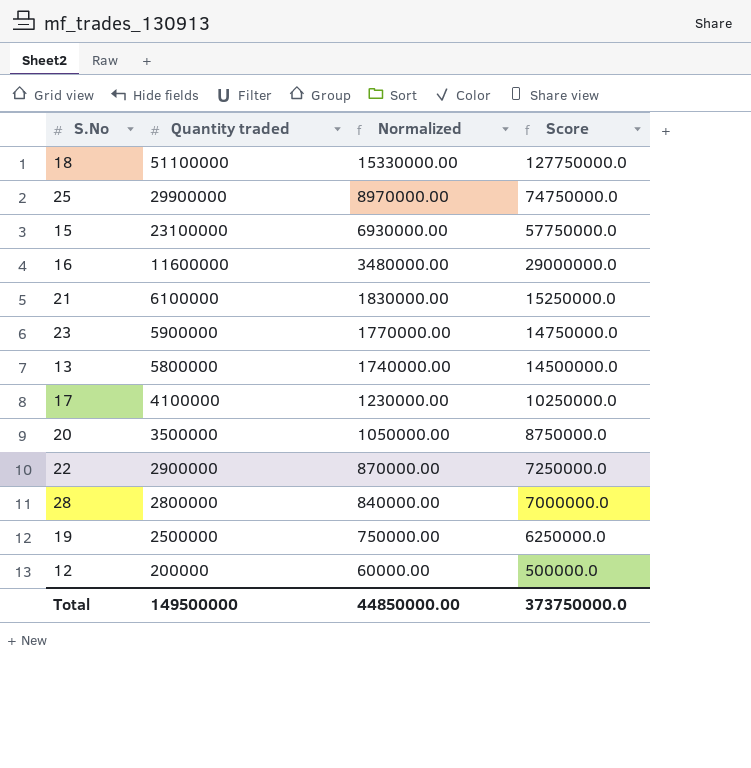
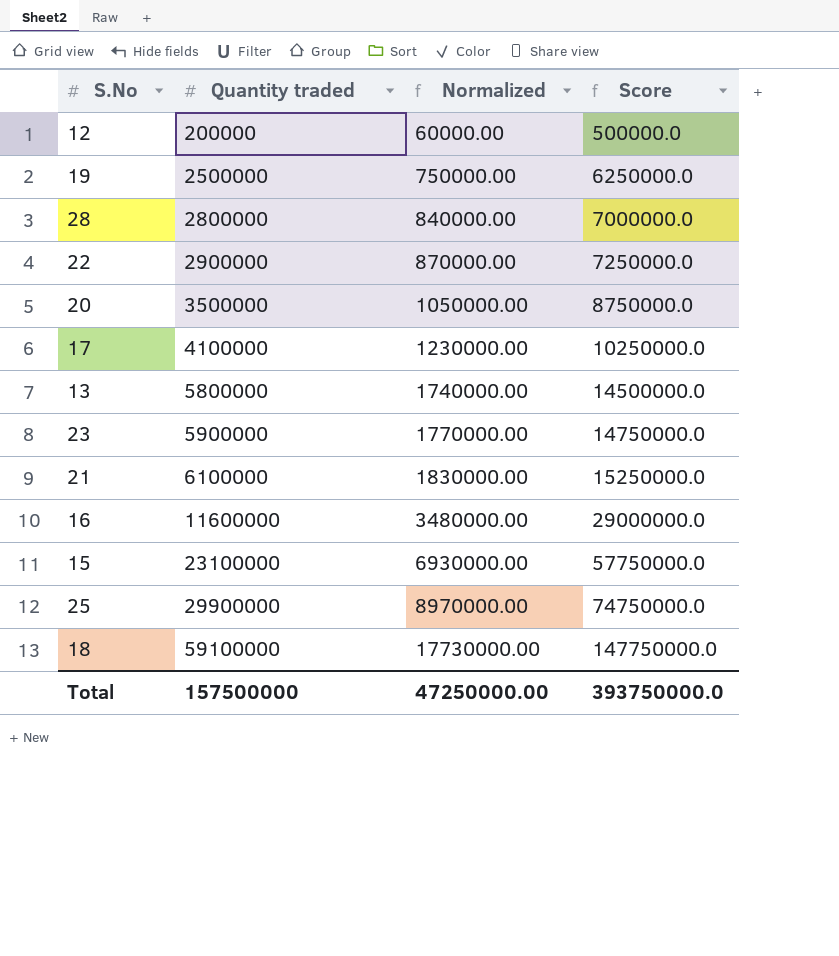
row order: Quantity traded descending -> Quantity traded ascending
18 | Quantity traded: 51100000 -> 59100000
18 | Normalized: 15330000.00 -> 17730000.00
18 | Score: 127750000.0 -> 147750000.0
Total | Quantity traded: 149500000 -> 157500000
Total | Normalized: 44850000.00 -> 47250000.00
Total | Score: 373750000.0 -> 393750000.0

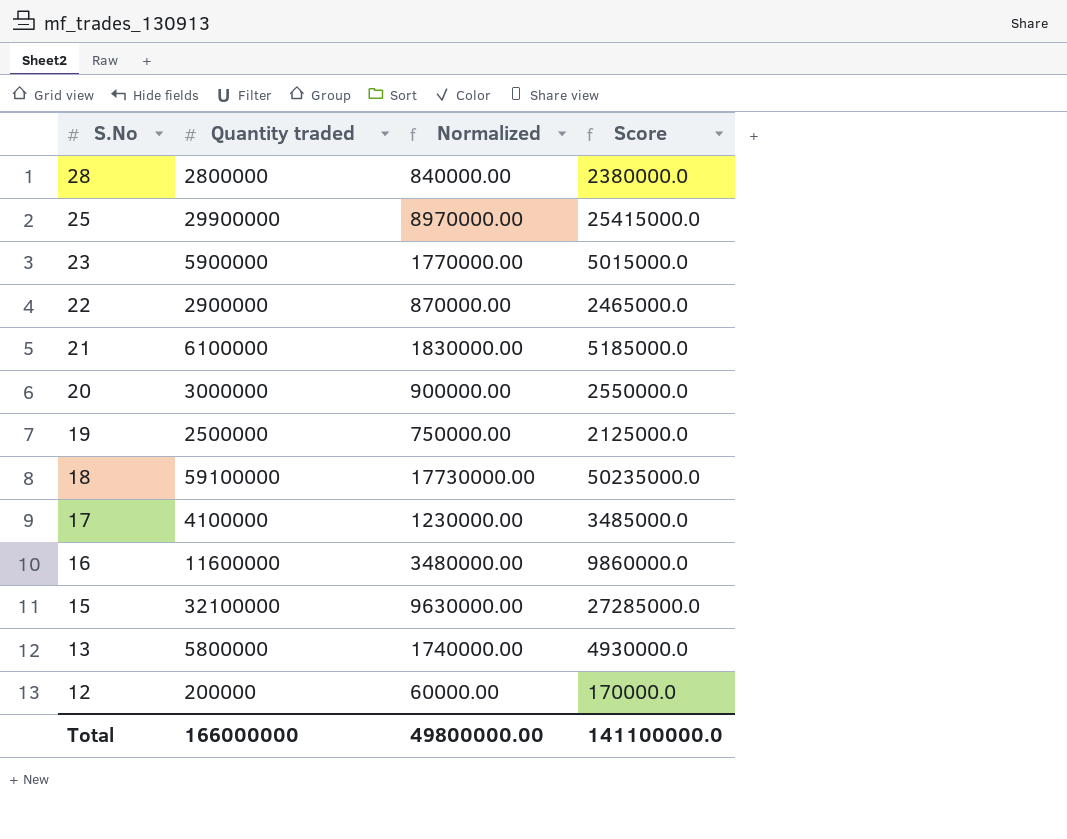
row order: Quantity traded ascending -> S.No descending
column Score | formula: [Quantity traded] * 2.5 -> [Quantity traded] * 0.85
20 | Quantity traded: 3500000 -> 3000000
20 | Normalized: 1050000.00 -> 900000.00
15 | Quantity traded: 23100000 -> 32100000
15 | Normalized: 6930000.00 -> 9630000.00
Total | Quantity traded: 157500000 -> 166000000
Total | Normalized: 47250000.00 -> 49800000.00
Total | Score: 393750000.0 -> 141100000.0

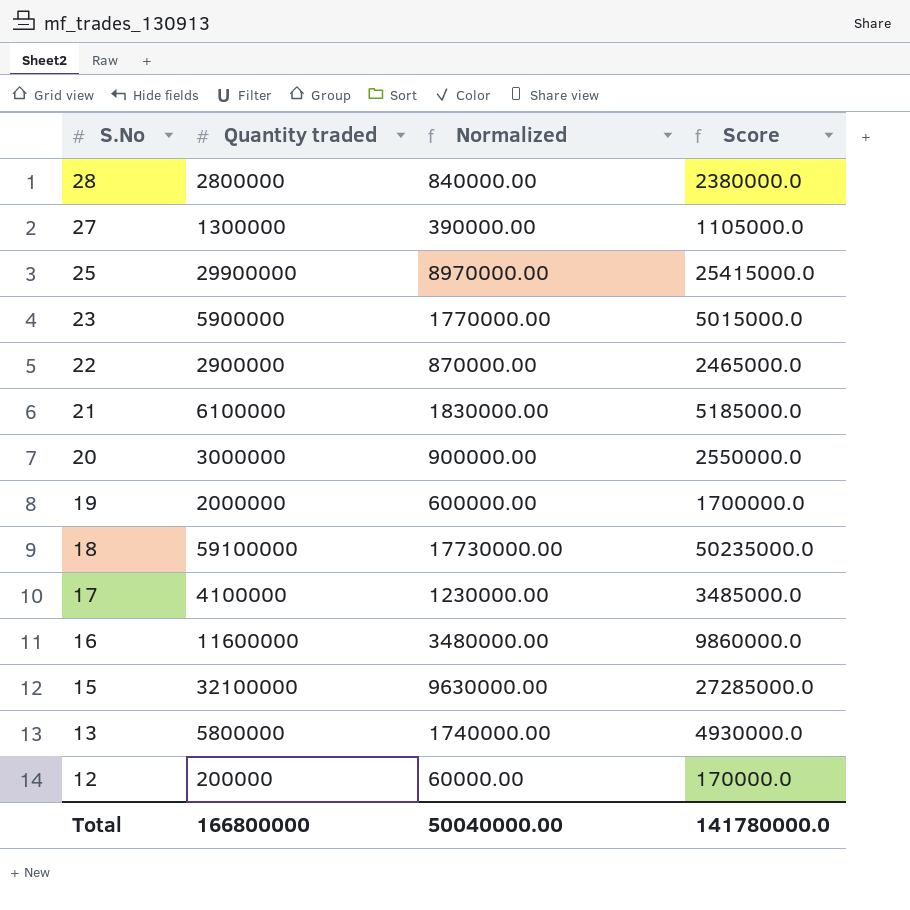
row 27: none -> 1300000 | 390000.00 | 1105000.0
19 | Quantity traded: 2500000 -> 2000000
19 | Normalized: 750000.00 -> 600000.00
19 | Score: 2125000.0 -> 1700000.0
Total | Quantity traded: 166000000 -> 166800000
Total | Normalized: 49800000.00 -> 50040000.00
Total | Score: 141100000.0 -> 141780000.0

